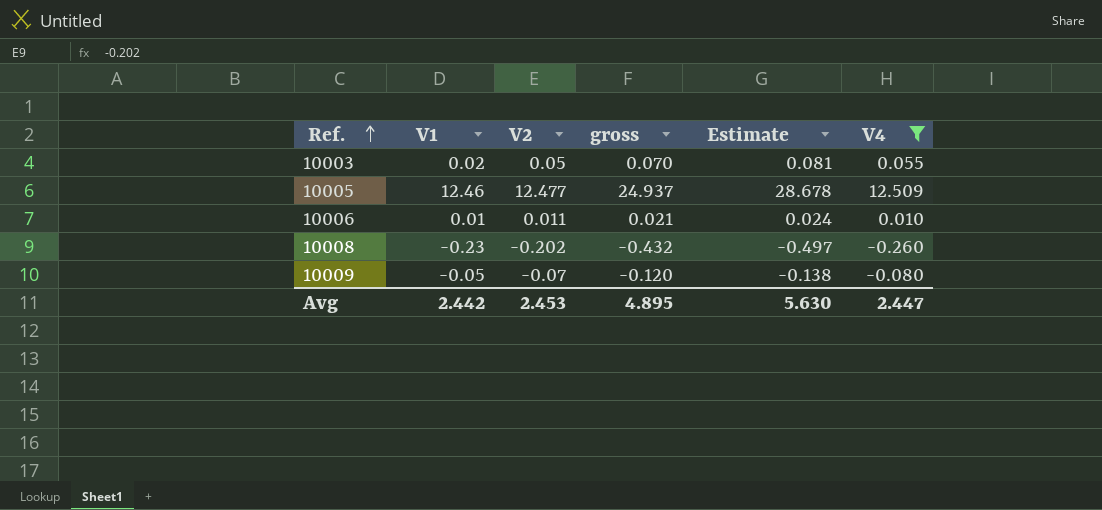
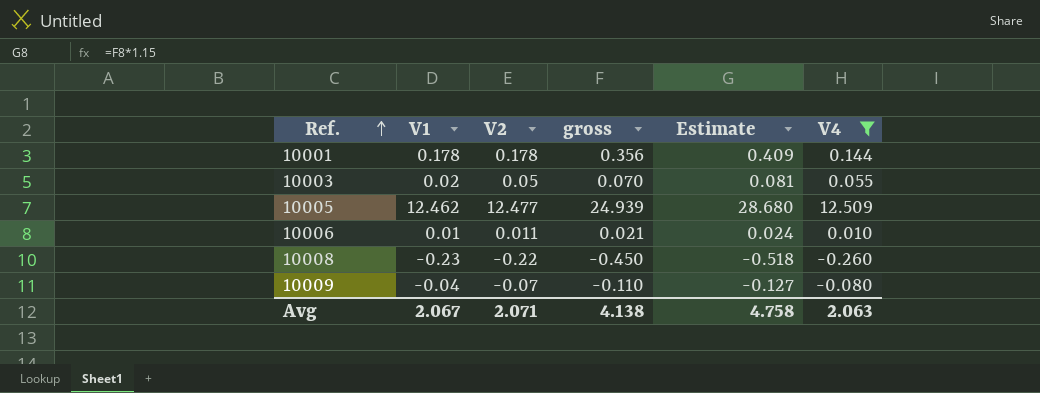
row 10001: none -> 0.178 | 0.178 | 0.356 | 0.409 | 0.144
10005 | V1: 12.46 -> 12.462
10005 | gross: 24.937 -> 24.939
10005 | Estimate: 28.678 -> 28.680
10008 | V2: -0.202 -> -0.22
10008 | gross: -0.432 -> -0.450
10008 | Estimate: -0.497 -> -0.518
10009 | V1: -0.05 -> -0.04
10009 | gross: -0.120 -> -0.110
10009 | Estimate: -0.138 -> -0.127
Avg | V1: 2.442 -> 2.067
Avg | V2: 2.453 -> 2.071
Avg | gross: 4.895 -> 4.138
Avg | Estimate: 5.630 -> 4.758
Avg | V4: 2.447 -> 2.063

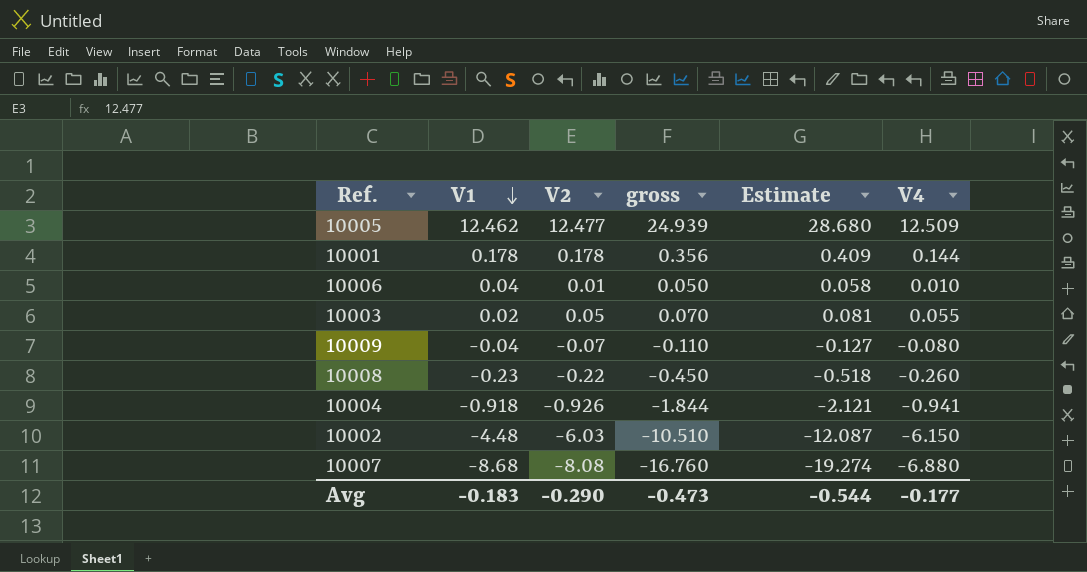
filter: V4 >= -0.260 -> none
row order: Ref. ascending -> V1 descending
10006 | V1: 0.01 -> 0.04
10006 | V2: 0.011 -> 0.01
10006 | gross: 0.021 -> 0.050
10006 | Estimate: 0.024 -> 0.058
Avg | V1: 2.067 -> -0.183
Avg | V2: 2.071 -> -0.290
Avg | gross: 4.138 -> -0.473
Avg | Estimate: 4.758 -> -0.544
Avg | V4: 2.063 -> -0.177

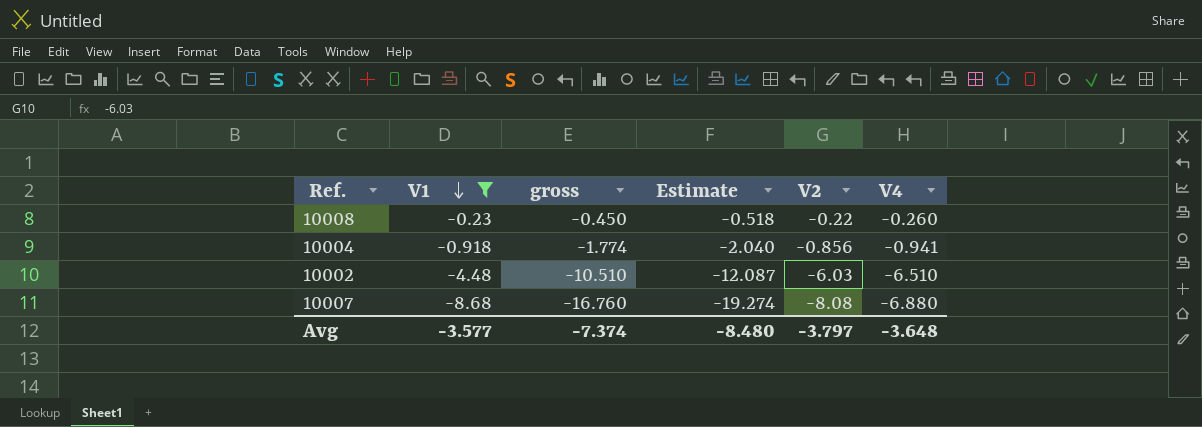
filter: none -> V1 <= -0.23
column V2 | position: 3 -> 5
10004 | gross: -1.844 -> -1.774
10004 | Estimate: -2.121 -> -2.040
10004 | V2: -0.926 -> -0.856
10002 | V4: -6.150 -> -6.510
Avg | V1: -0.183 -> -3.577
Avg | gross: -0.473 -> -7.374
Avg | Estimate: -0.544 -> -8.480
Avg | V2: -0.290 -> -3.797
Avg | V4: -0.177 -> -3.648

